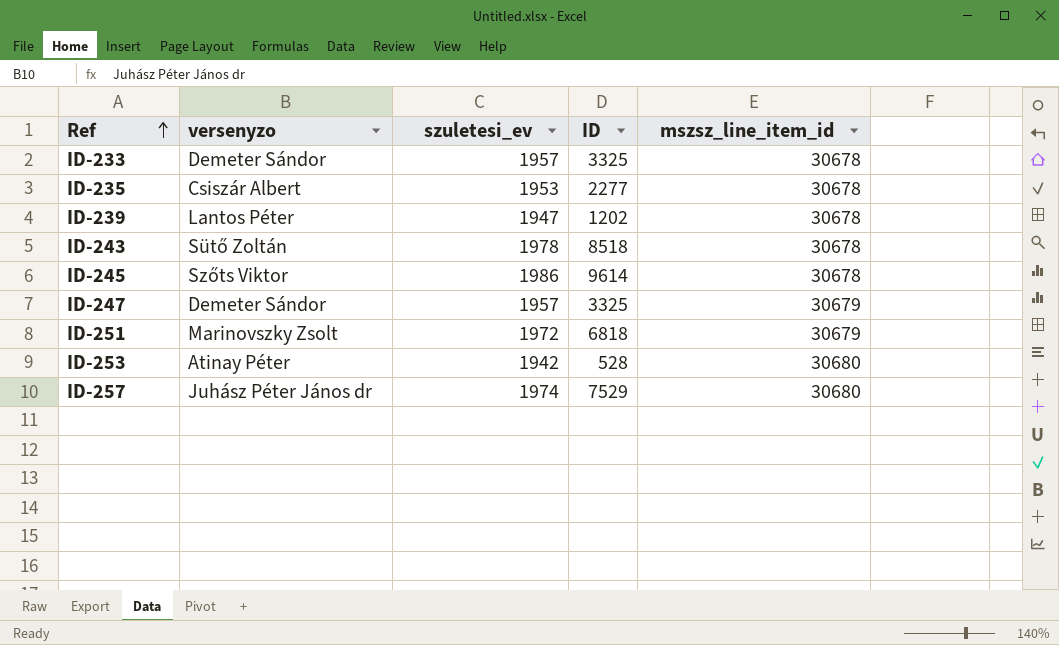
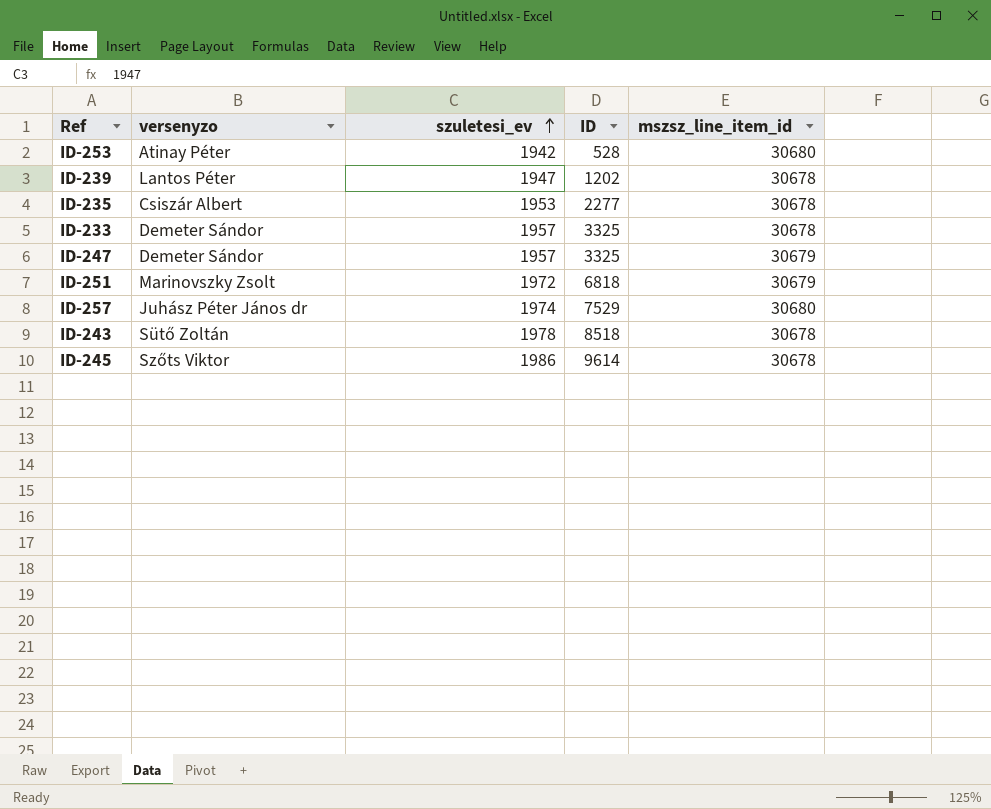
row order: Ref ascending -> szuletesi_ev ascending

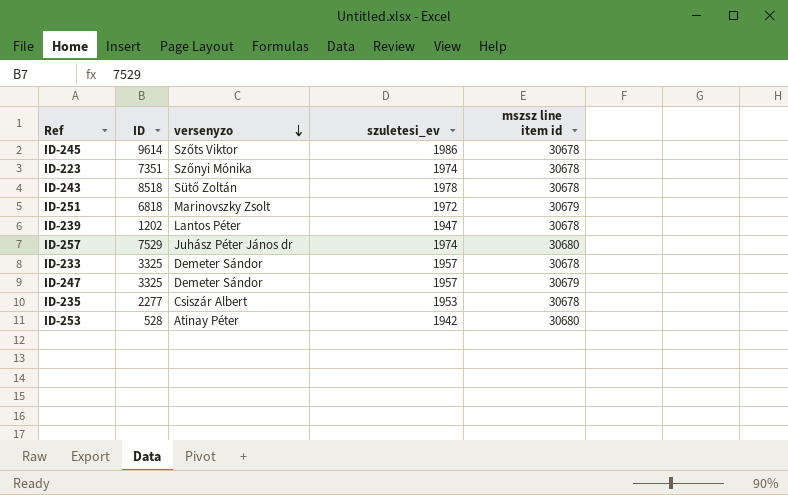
row order: szuletesi_ev ascending -> versenyzo descending
column ID | position: 4 -> 2
column name: mszsz_line_item_id -> mszsz line item id
row ID-223: none -> 7351 | Szőnyi Mónika | 1974 | 30678

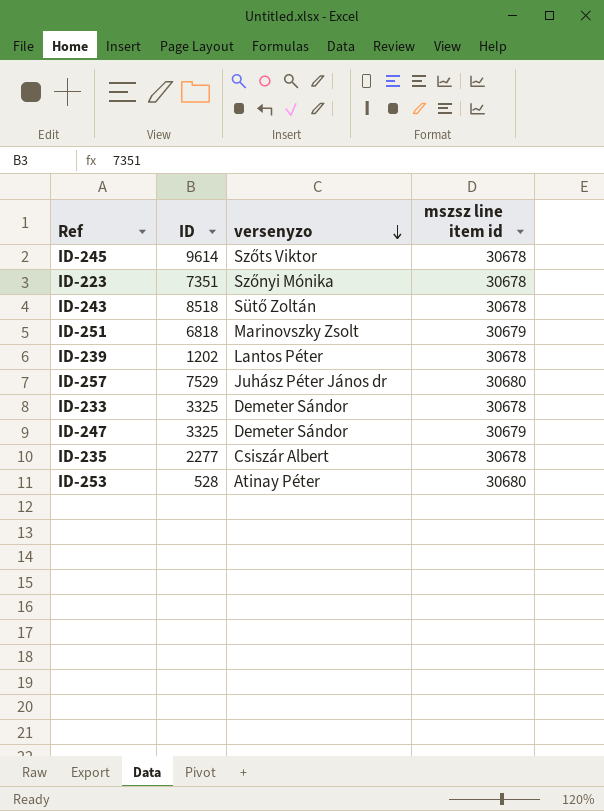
column szuletesi_ev | position: 4 -> none

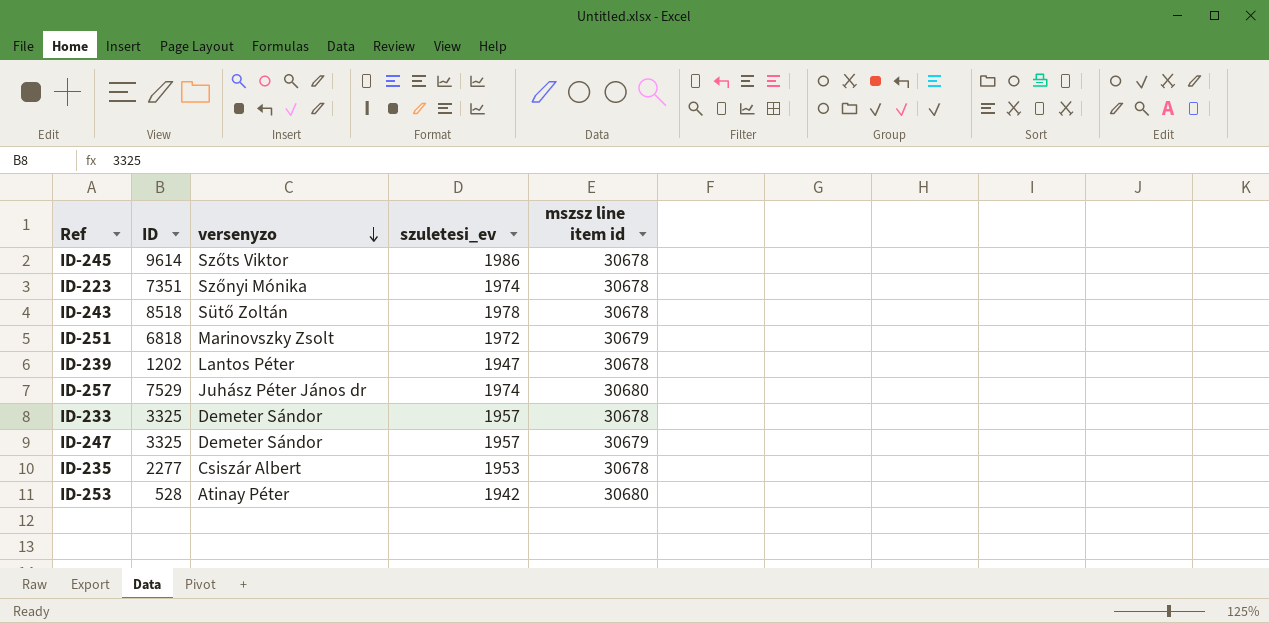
column szuletesi_ev | position: none -> 4

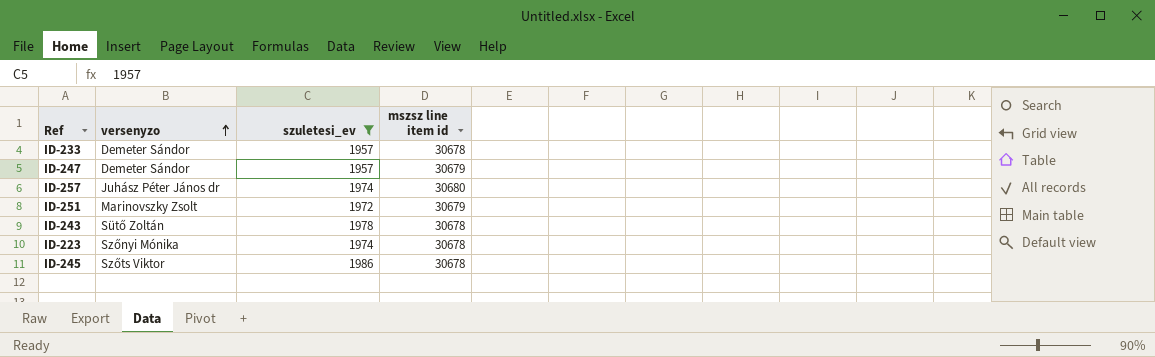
filter: none -> szuletesi_ev >= 1957
row order: versenyzo descending -> versenyzo ascending
column ID | position: 2 -> none

